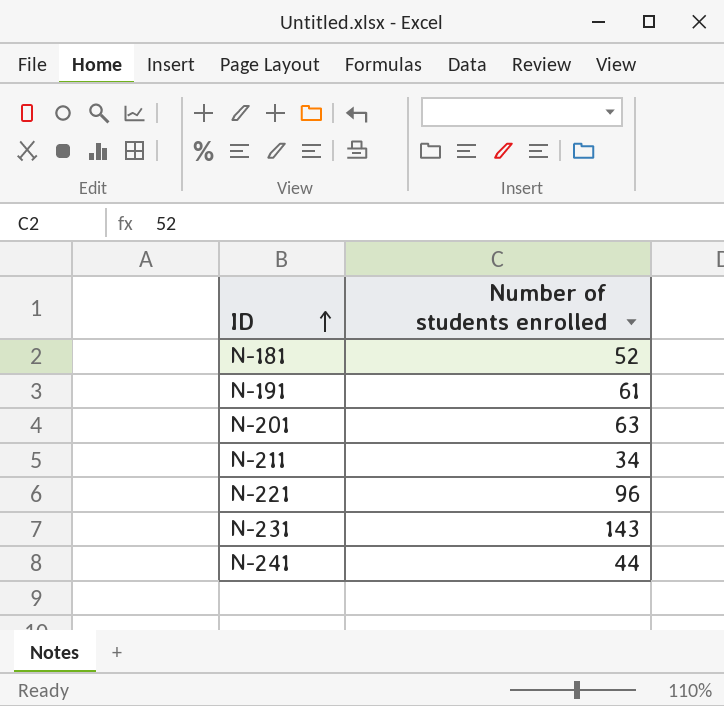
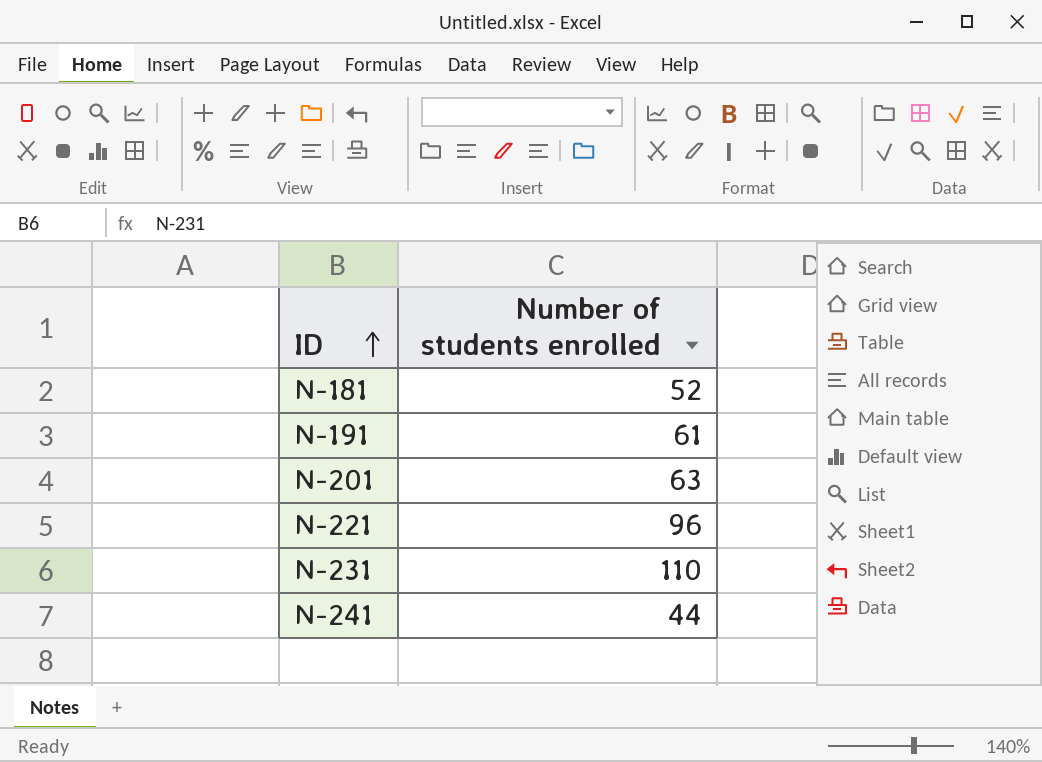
row N-211: 34 -> none
N-231 | Number of students enrolled: 143 -> 110

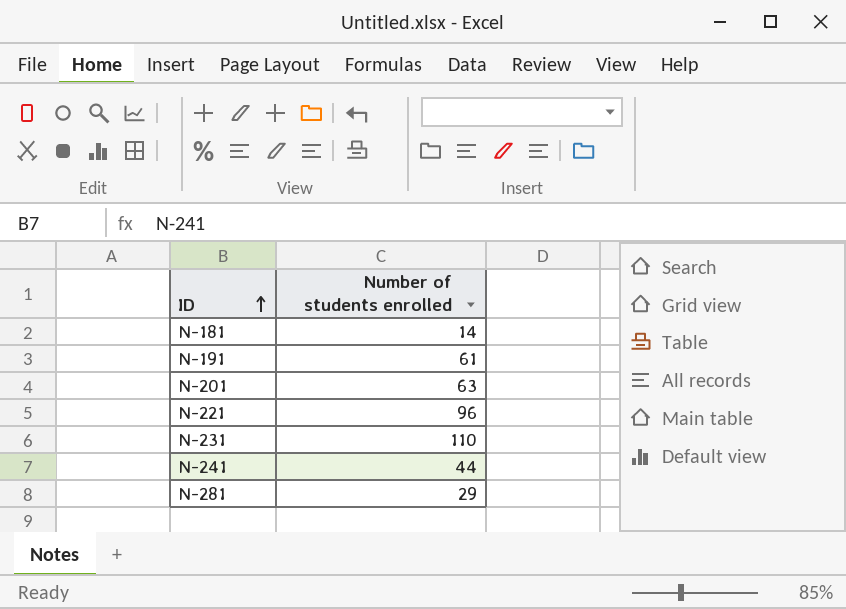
N-181 | Number of students enrolled: 52 -> 14
row N-281: none -> 29

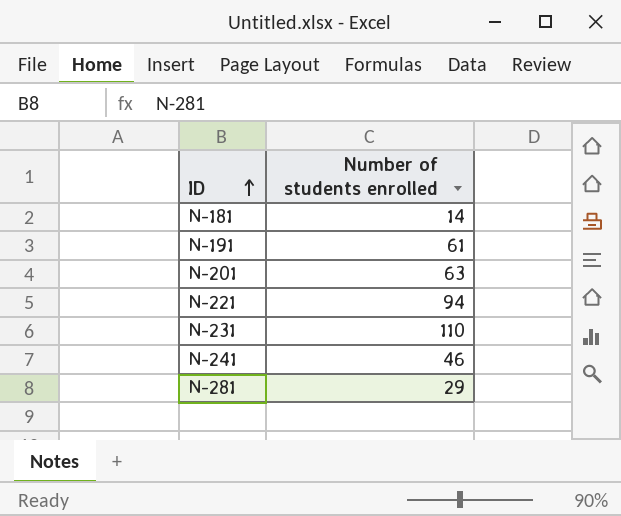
N-221 | Number of students enrolled: 96 -> 94
N-241 | Number of students enrolled: 44 -> 46

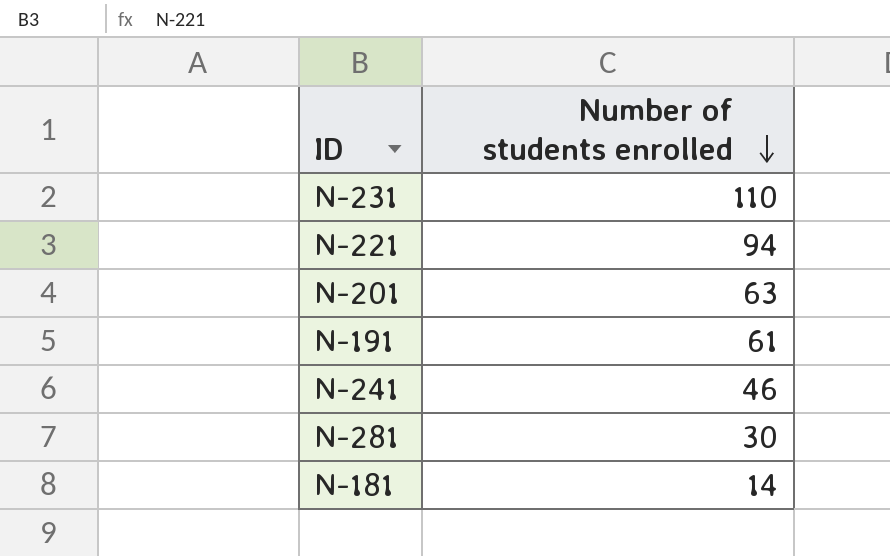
row order: ID ascending -> Number of students enrolled descending
N-281 | Number of students enrolled: 29 -> 30

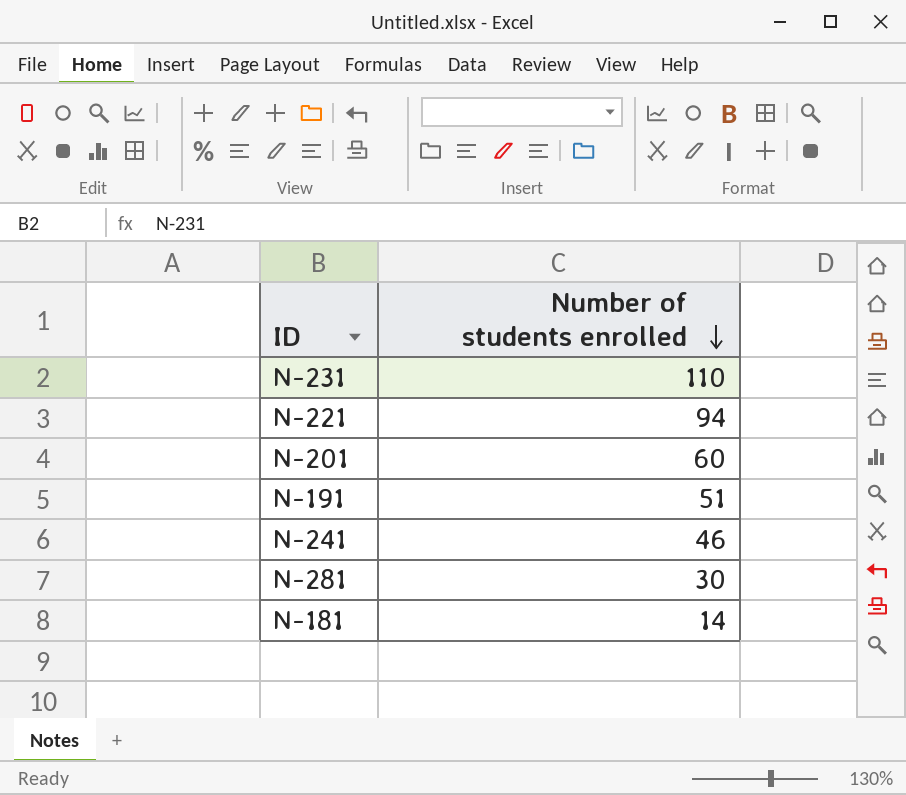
N-201 | Number of students enrolled: 63 -> 60
N-191 | Number of students enrolled: 61 -> 51

